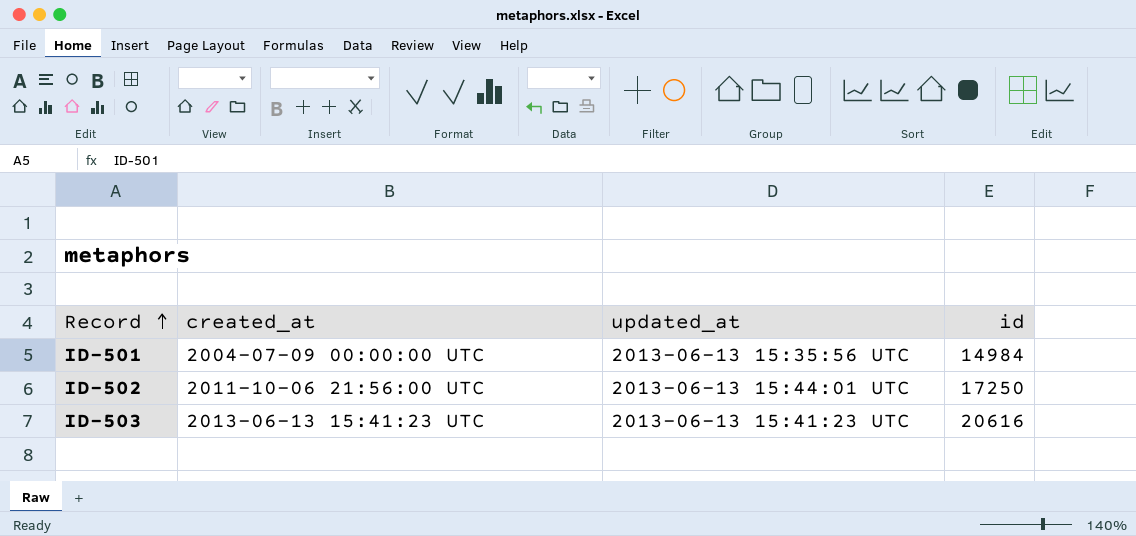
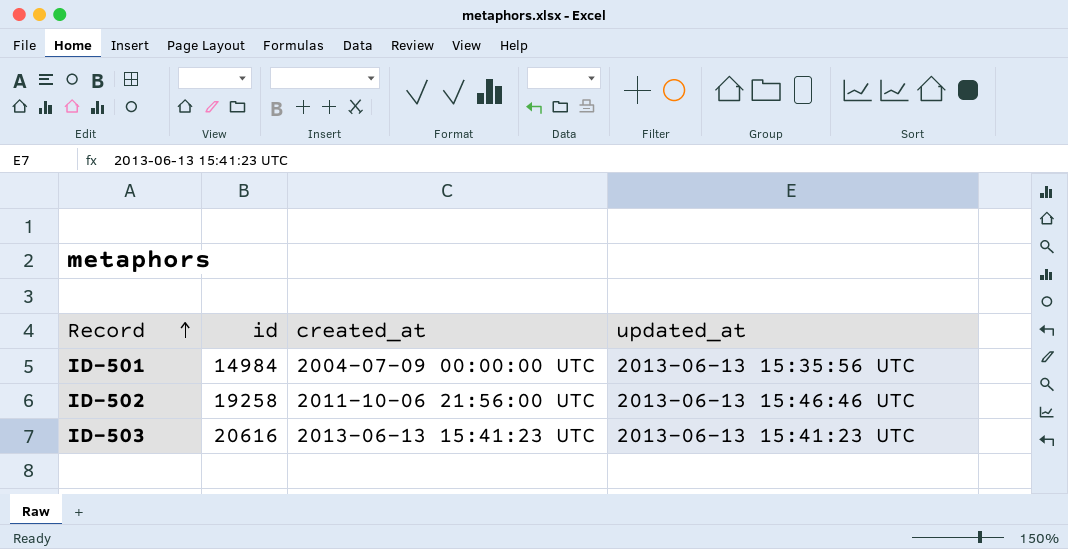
column id | position: 4 -> 2
ID-502 | id: 17250 -> 19258
ID-502 | updated_at: 2013-06-13 15:44:01 UTC -> 2013-06-13 15:46:46 UTC

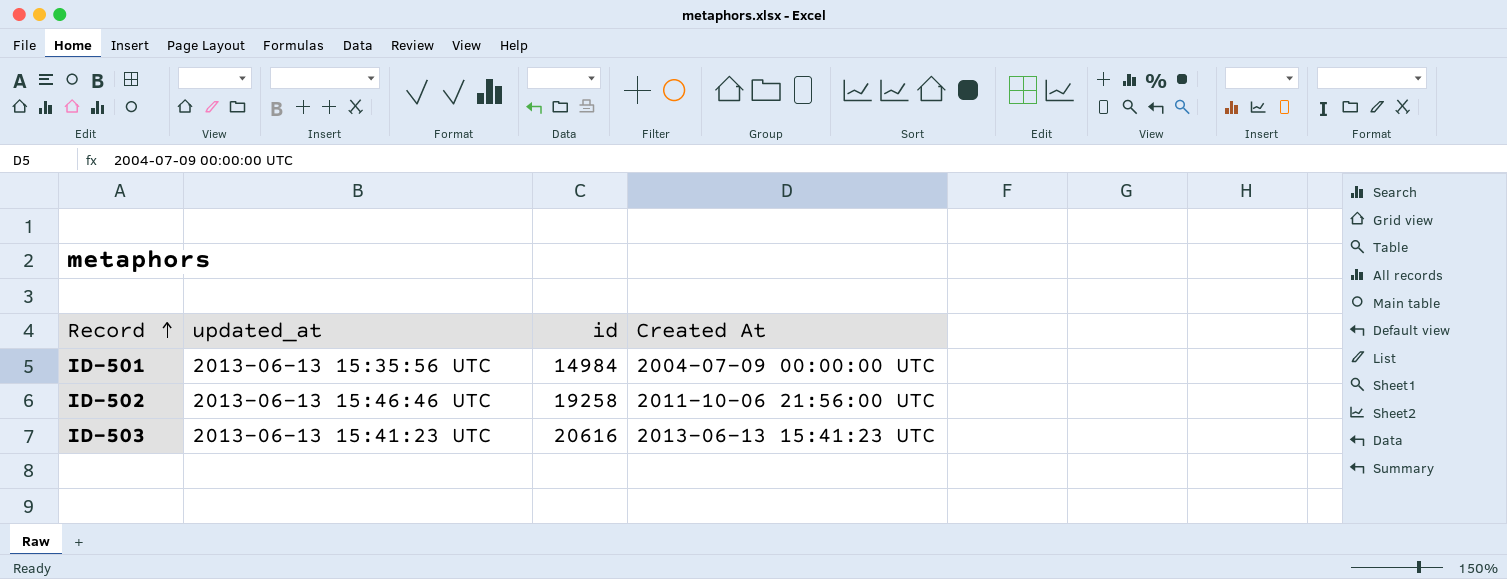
column updated_at | position: 4 -> 2
column name: created_at -> Created At

